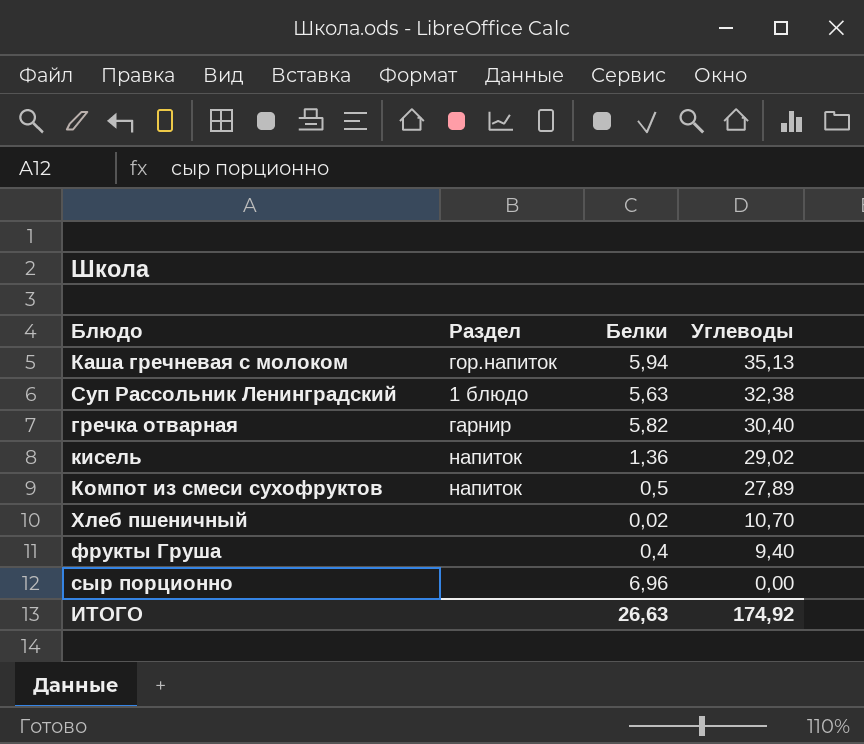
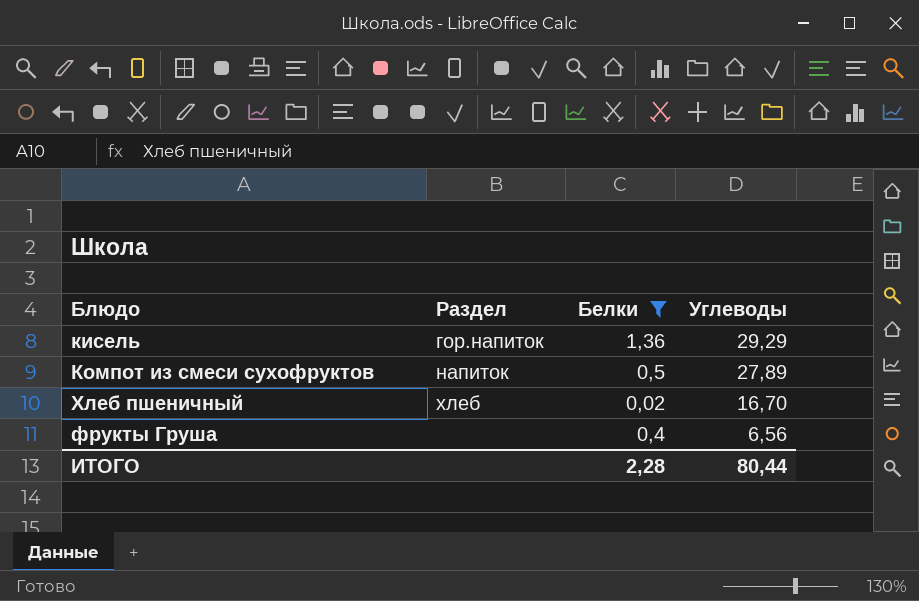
filter: none -> Белки <= 1,36
кисель | Раздел: напиток -> гор.напиток
кисель | Углеводы: 29,02 -> 29,29
Хлеб пшеничный | Раздел: none -> хлеб
Хлеб пшеничный | Углеводы: 10,70 -> 16,70
фрукты Груша | Углеводы: 9,40 -> 6,56
ИТОГО | Белки: 26,63 -> 2,28
ИТОГО | Углеводы: 174,92 -> 80,44

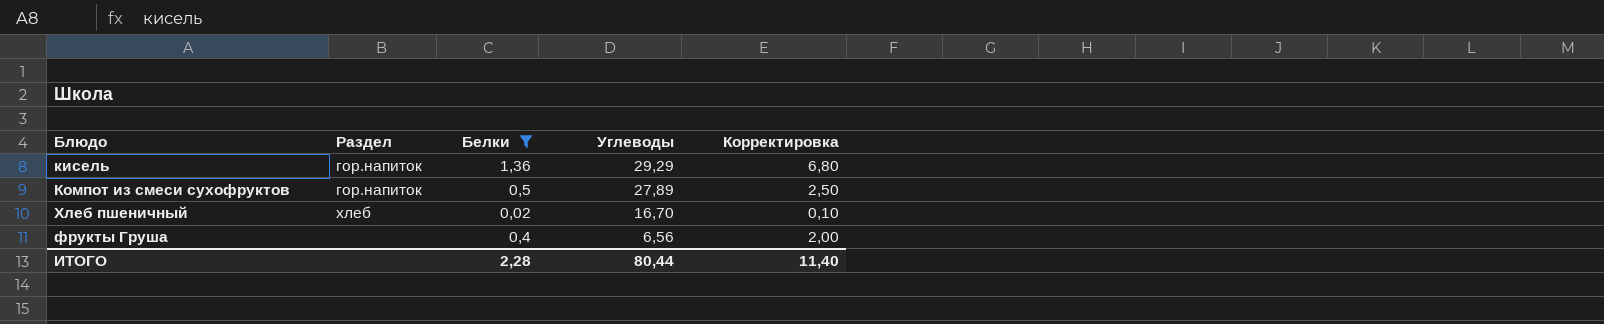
column Корректировка | formula: none -> [Белки] * 5
Компот из смеси сухофруктов | Раздел: напиток -> гор.напиток

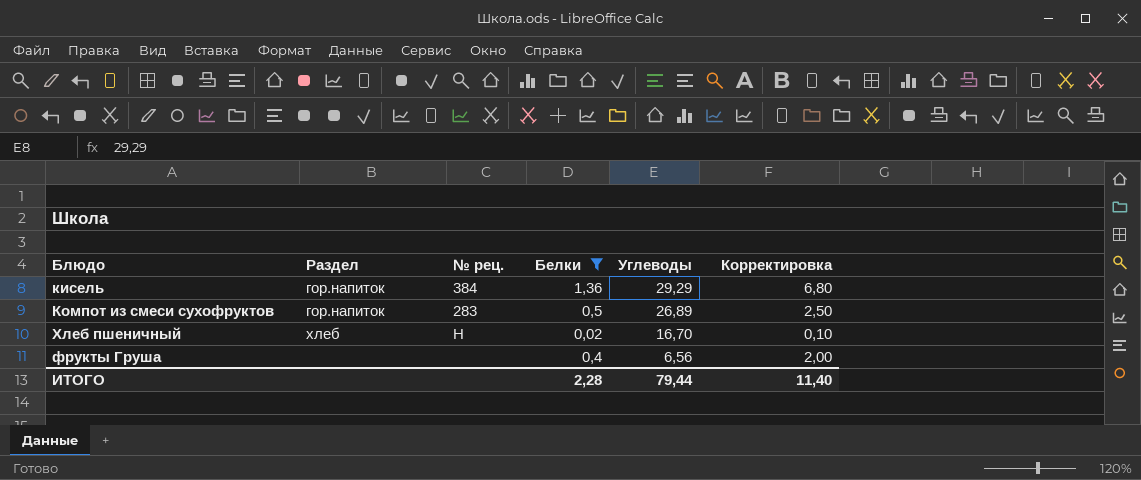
column № рец. | position: none -> 3
Компот из смеси сухофруктов | Углеводы: 27,89 -> 26,89
ИТОГО | Углеводы: 80,44 -> 79,44

